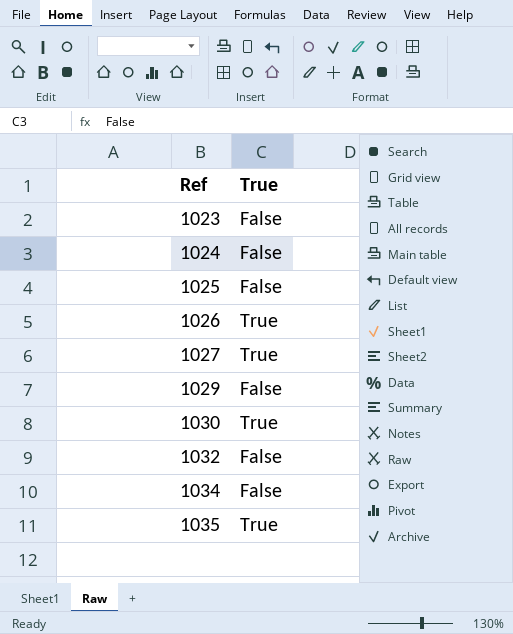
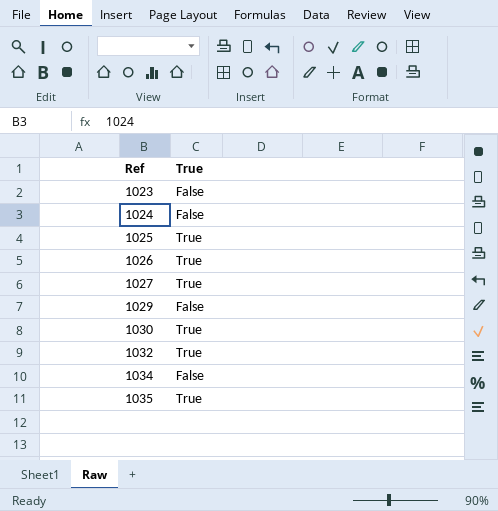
1025 | True: False -> True
1032 | True: False -> True

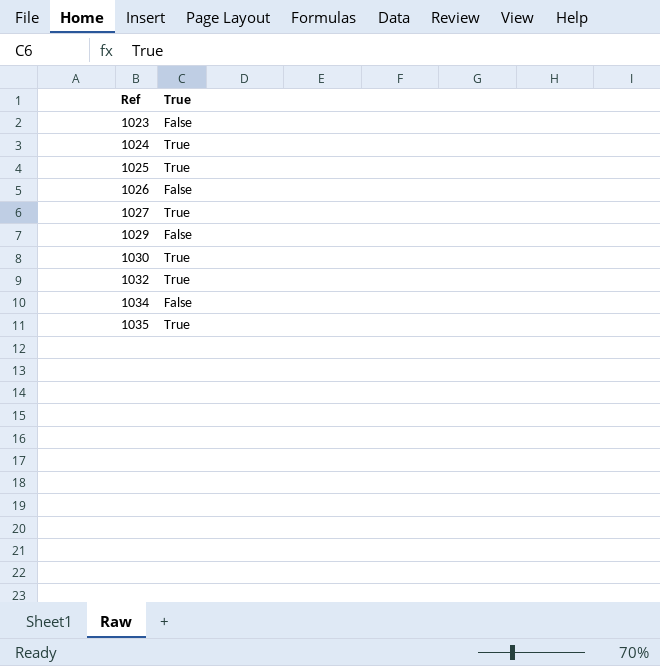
1024 | True: False -> True
1026 | True: True -> False

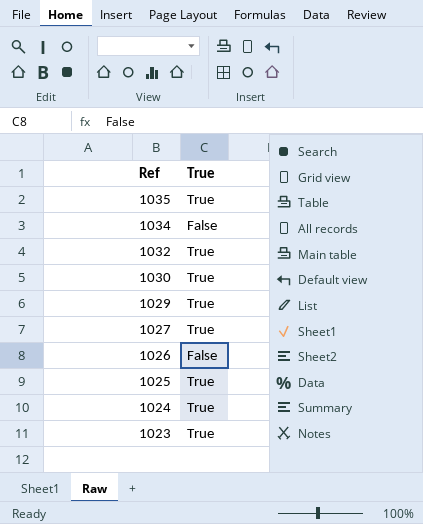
row order: Ref ascending -> Ref descending
1029 | True: False -> True
1023 | True: False -> True

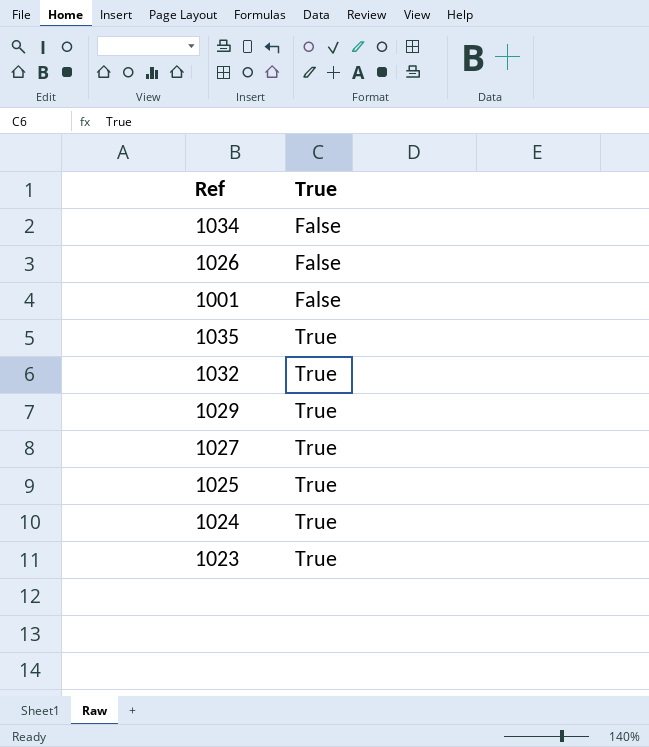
row order: Ref descending -> True ascending
row 1030: True -> none
row 1001: none -> False

